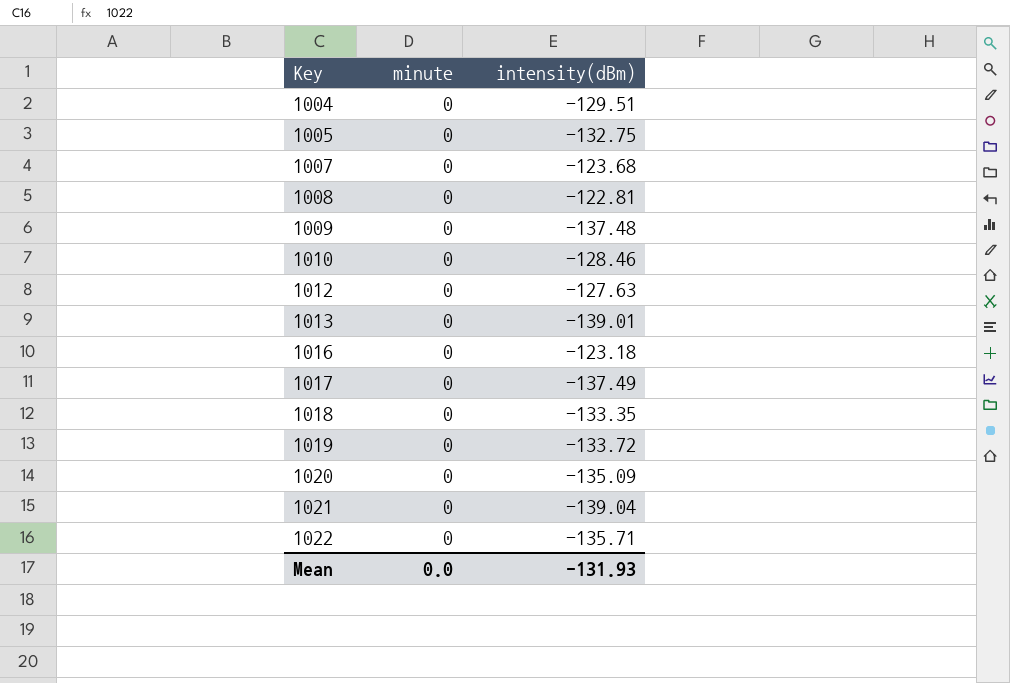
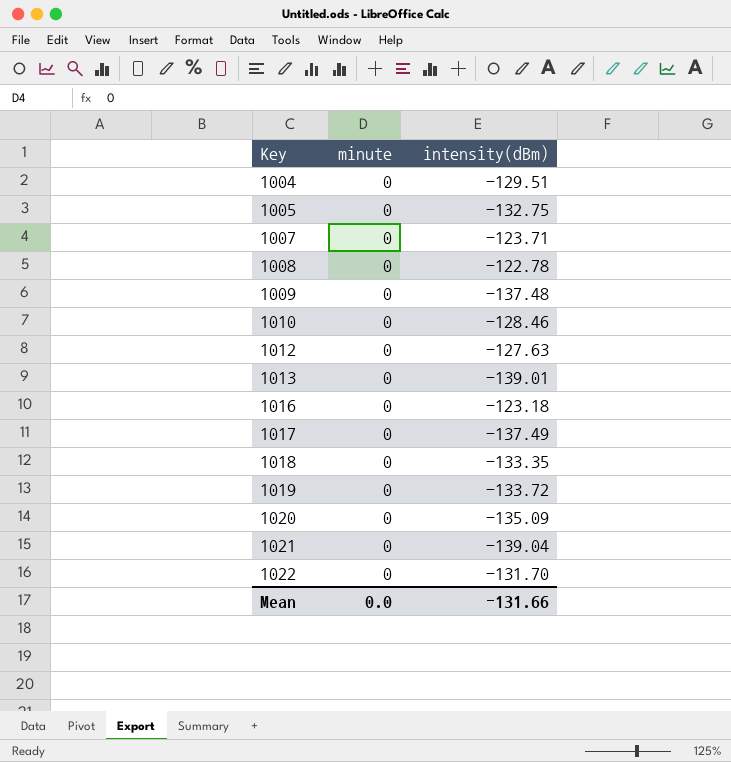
1007 | intensity(dBm): -123.68 -> -123.71
1008 | intensity(dBm): -122.81 -> -122.78
1022 | intensity(dBm): -135.71 -> -131.70
Mean | intensity(dBm): -131.93 -> -131.66

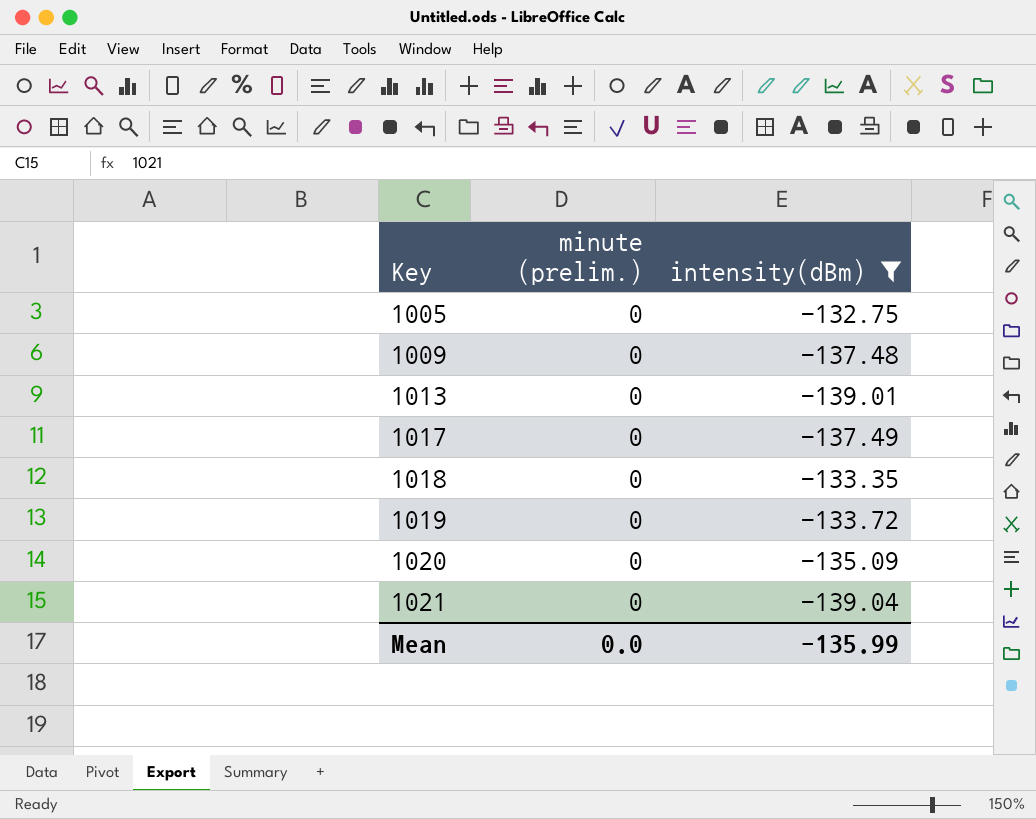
filter: none -> intensity(dBm) <= -132.75
column name: minute -> minute (prelim.)
Mean | intensity(dBm): -131.66 -> -135.99

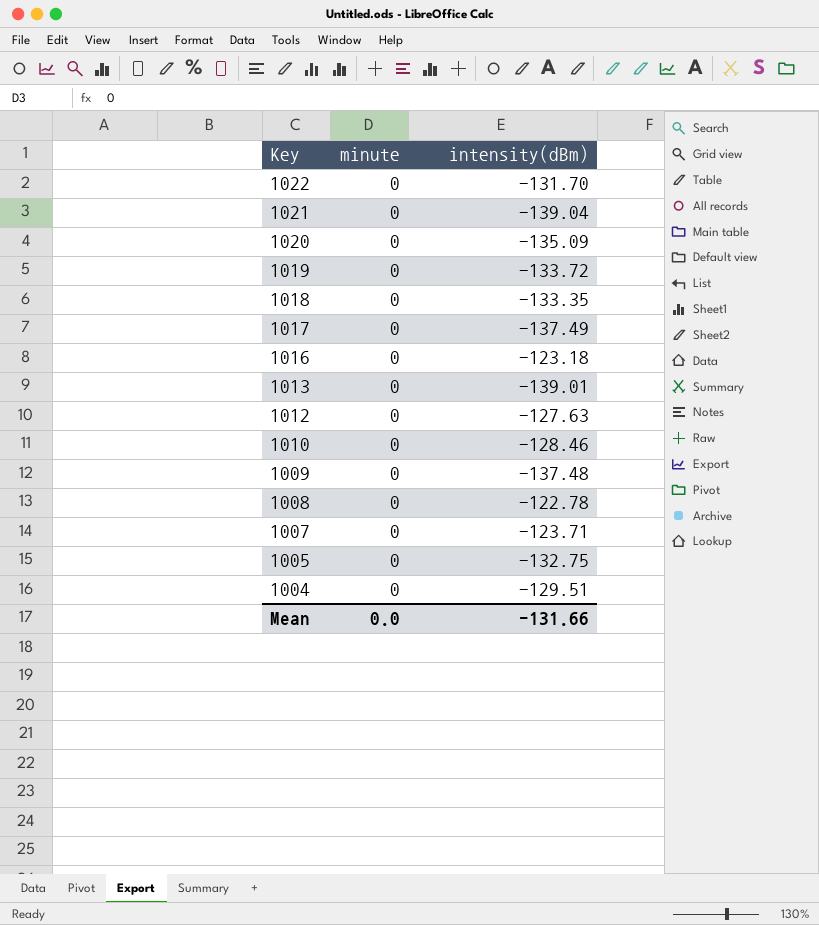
filter: intensity(dBm) <= -132.75 -> none
row order: Key ascending -> Key descending
column name: minute (prelim.) -> minute
Mean | intensity(dBm): -135.99 -> -131.66

